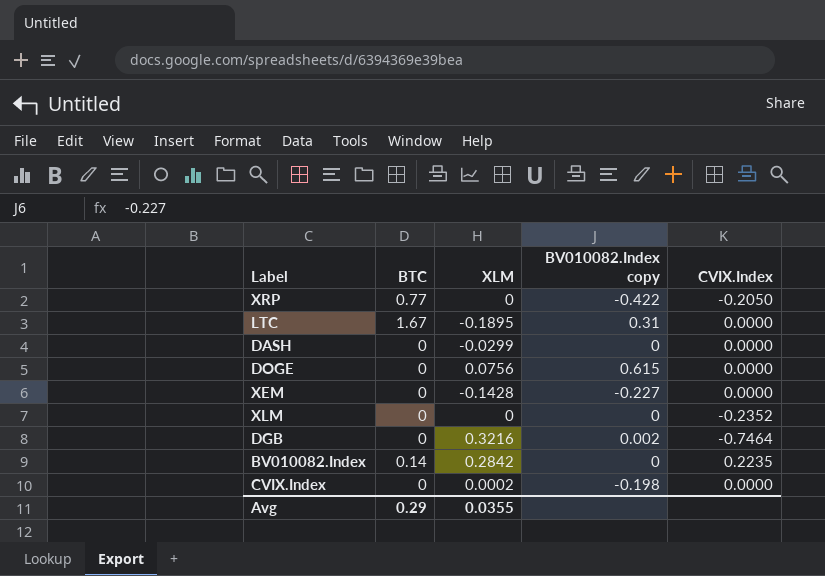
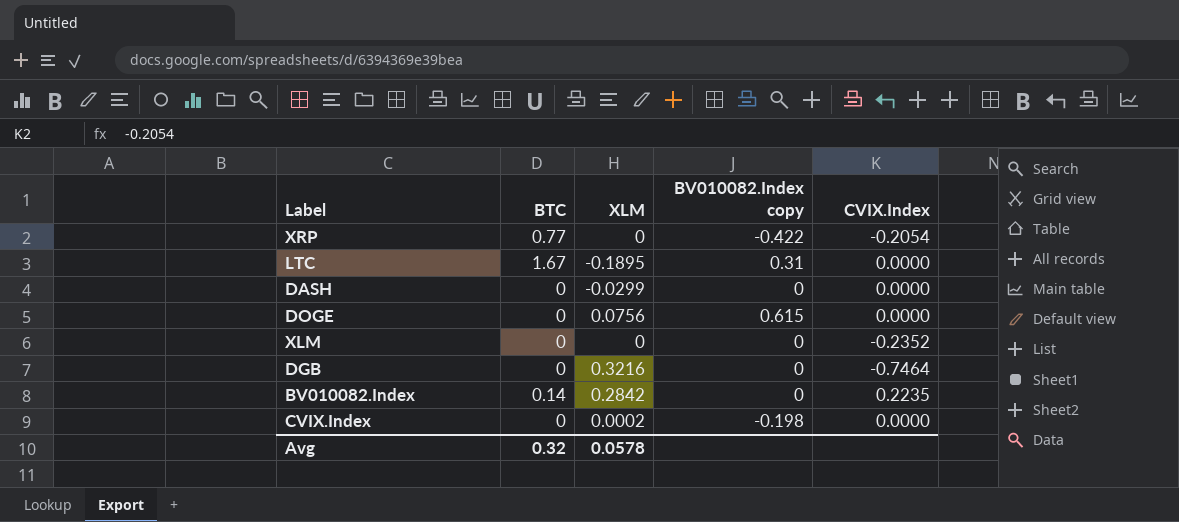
row XEM: 0 | -0.1428 | -0.227 | 0.0000 -> none
XRP | CVIX.Index: -0.2050 -> -0.2054
DGB | BV010082.Index copy: 0.002 -> 0
Avg | BTC: 0.29 -> 0.32
Avg | XLM: 0.0355 -> 0.0578

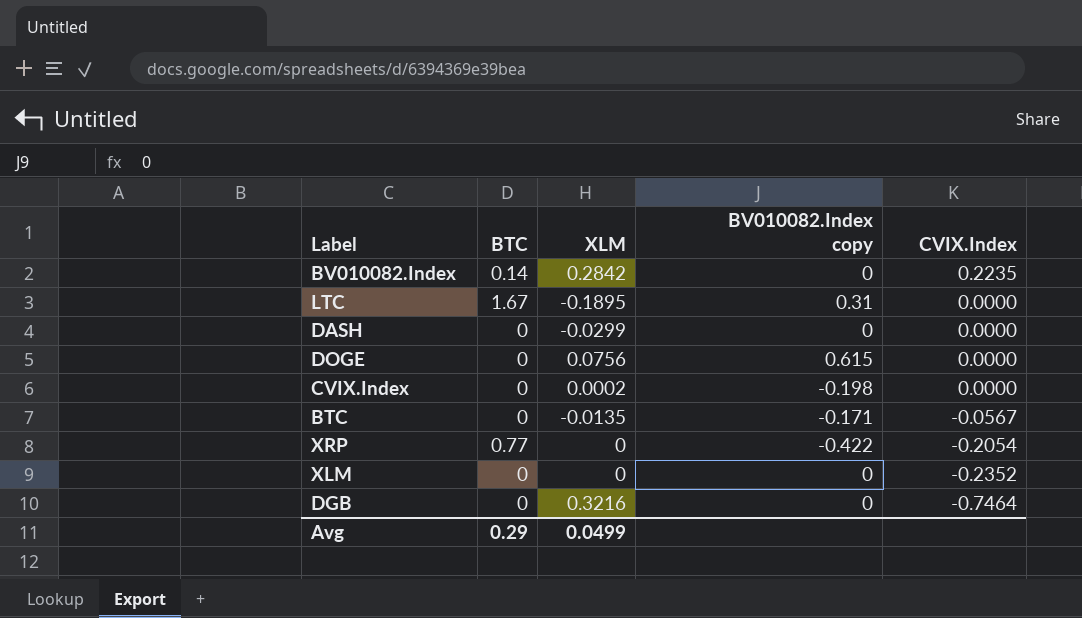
row order: none -> CVIX.Index descending
row BTC: none -> 0 | -0.0135 | -0.171 | -0.0567
Avg | BTC: 0.32 -> 0.29
Avg | XLM: 0.0578 -> 0.0499

